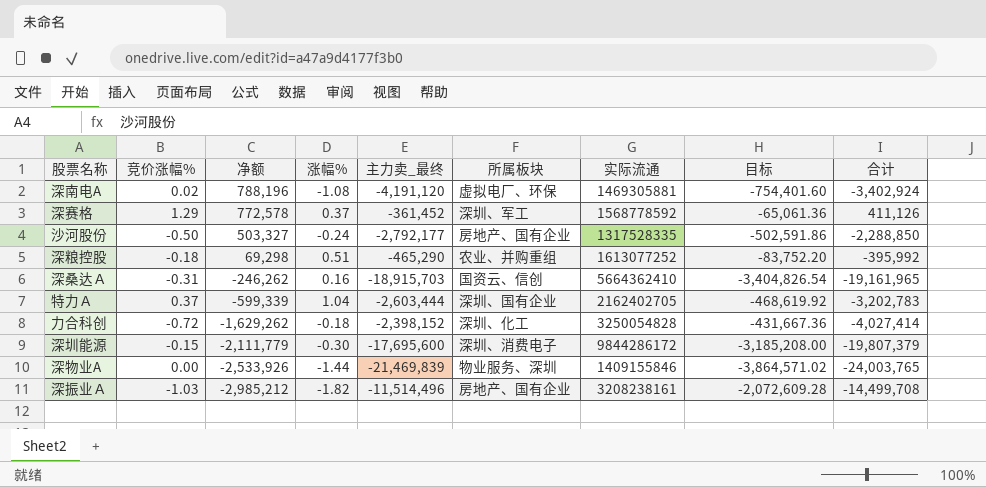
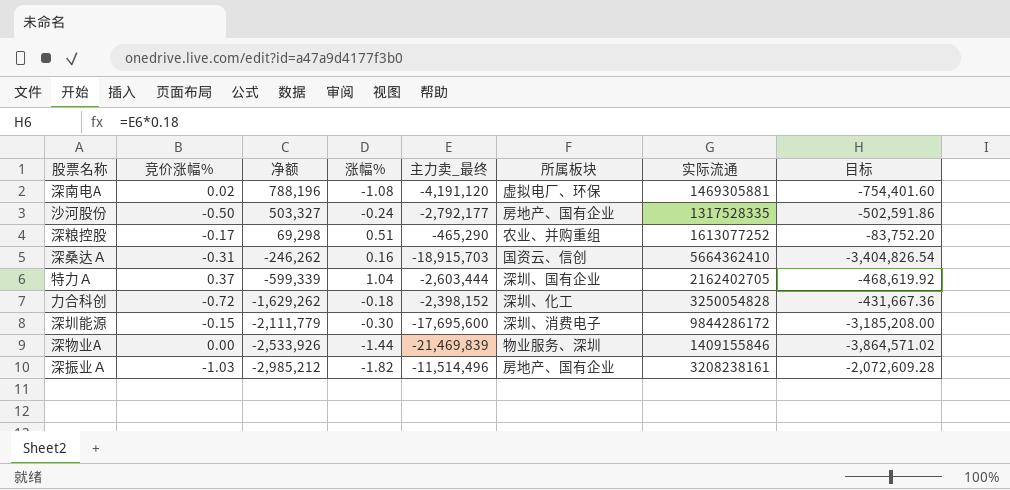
column 合计 | formula: [净额] + [主力卖_最终] -> none
row 深赛格: 1.29 | 772,578 | 0.37 | -361,452 | 深圳、军工 | 1568778592 | -65,061.36 | 411,126 -> none
深粮控股 | 竞价涨幅%: -0.18 -> -0.17

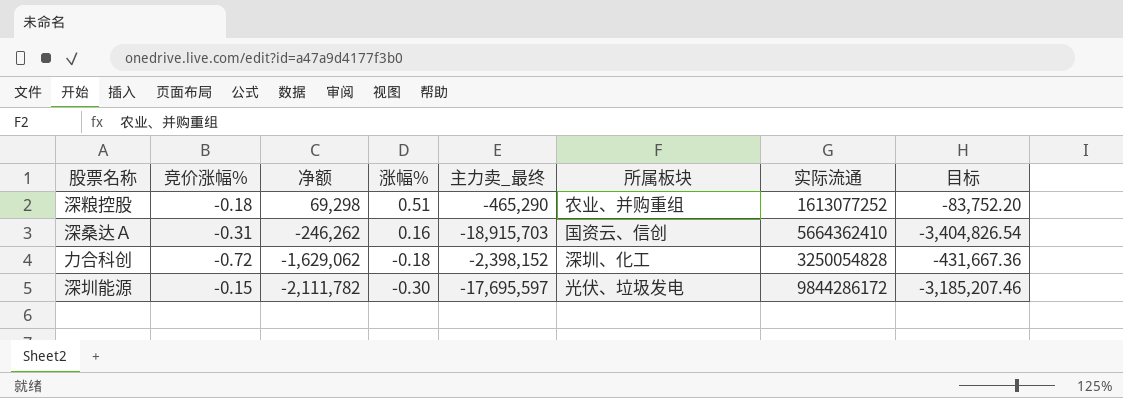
row 深南电A: 0.02 | 788,196 | -1.08 | -4,191,120 | 虚拟电厂、环保 | 1469305881 | -754,401.60 -> none
row 沙河股份: -0.50 | 503,327 | -0.24 | -2,792,177 | 房地产、国有企业 | 1317528335 | -502,591.86 -> none
row 特力Ａ: 0.37 | -599,339 | 1.04 | -2,603,444 | 深圳、国有企业 | 2162402705 | -468,619.92 -> none
row 深物业A: 0.00 | -2,533,926 | -1.44 | -21,469,839 | 物业服务、深圳 | 1409155846 | -3,864,571.02 -> none
row 深振业Ａ: -1.03 | -2,985,212 | -1.82 | -11,514,496 | 房地产、国有企业 | 3208238161 | -2,072,609.28 -> none
深粮控股 | 竞价涨幅%: -0.17 -> -0.18
力合科创 | 净额: -1,629,262 -> -1,629,062
深圳能源 | 净额: -2,111,779 -> -2,111,782
深圳能源 | 主力卖_最终: -17,695,600 -> -17,695,597
深圳能源 | 所属板块: 深圳、消费电子 -> 光伏、垃圾发电
深圳能源 | 目标: -3,185,208.00 -> -3,185,207.46

